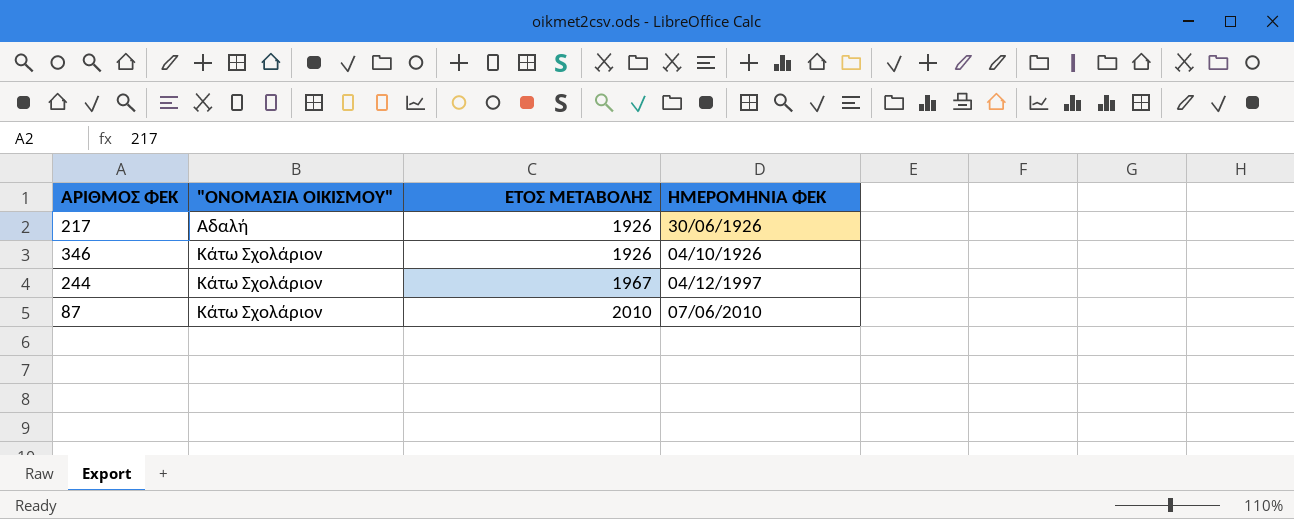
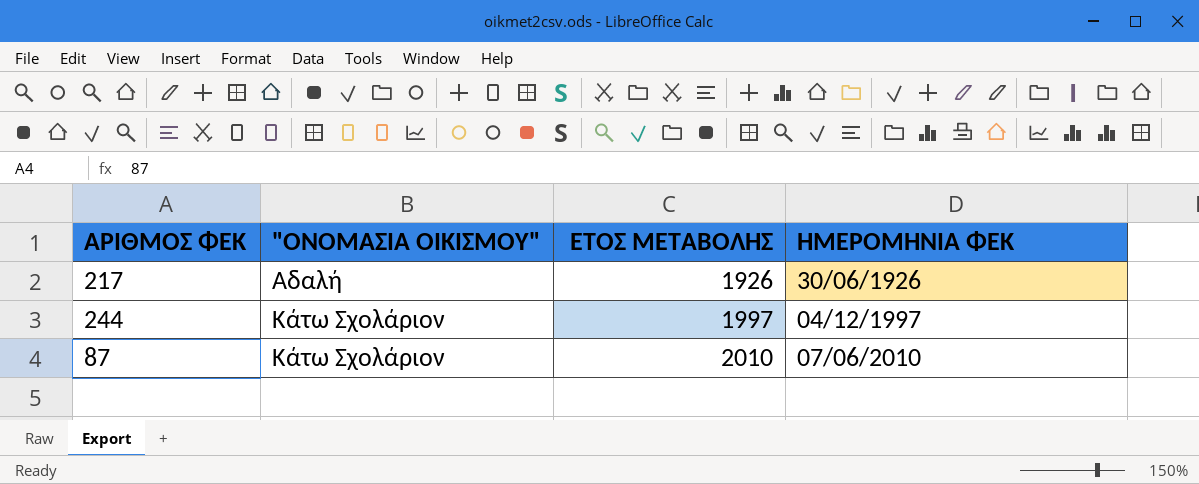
row 346: Κάτω Σχολάριον | 1926 | 04/10/1926 -> none
244 | ΕΤΟΣ ΜΕΤΑΒΟΛΗΣ: 1967 -> 1997

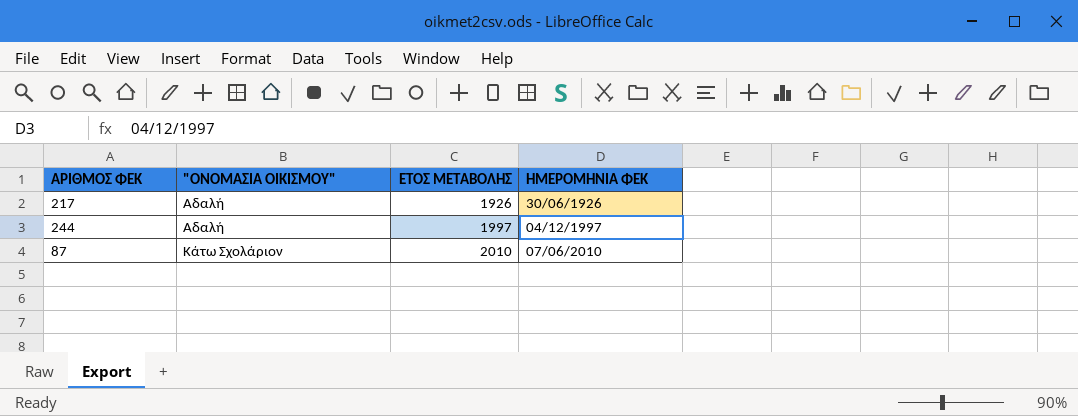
244 | "ΟΝΟΜΑΣΙΑ ΟΙΚΙΣΜΟΥ": Κάτω Σχολάριον -> Αδαλή

